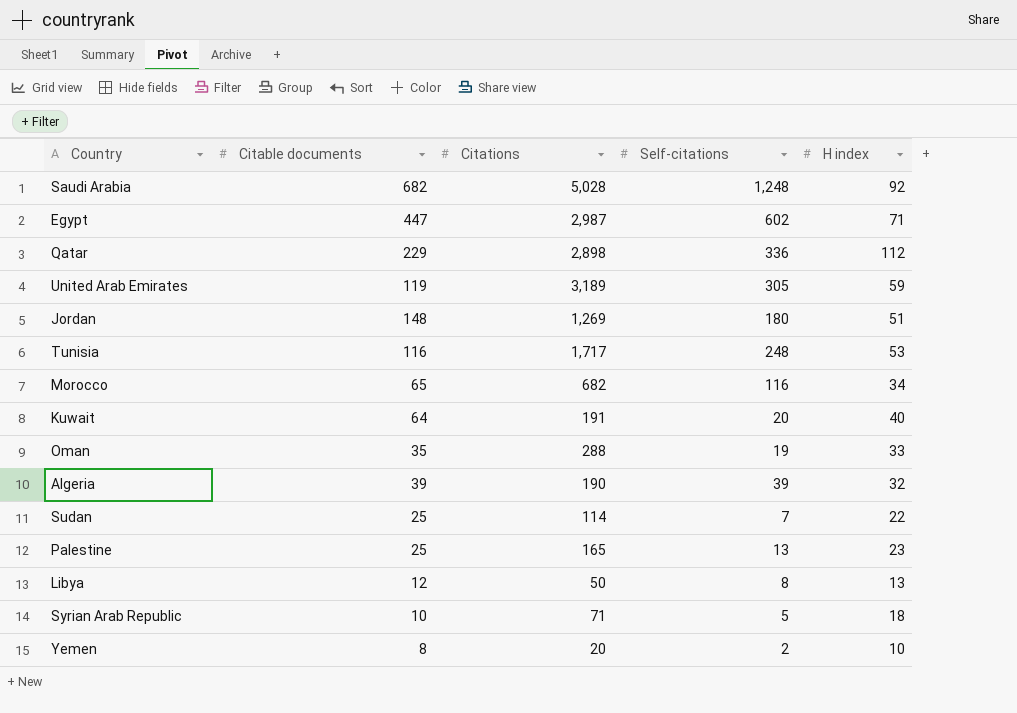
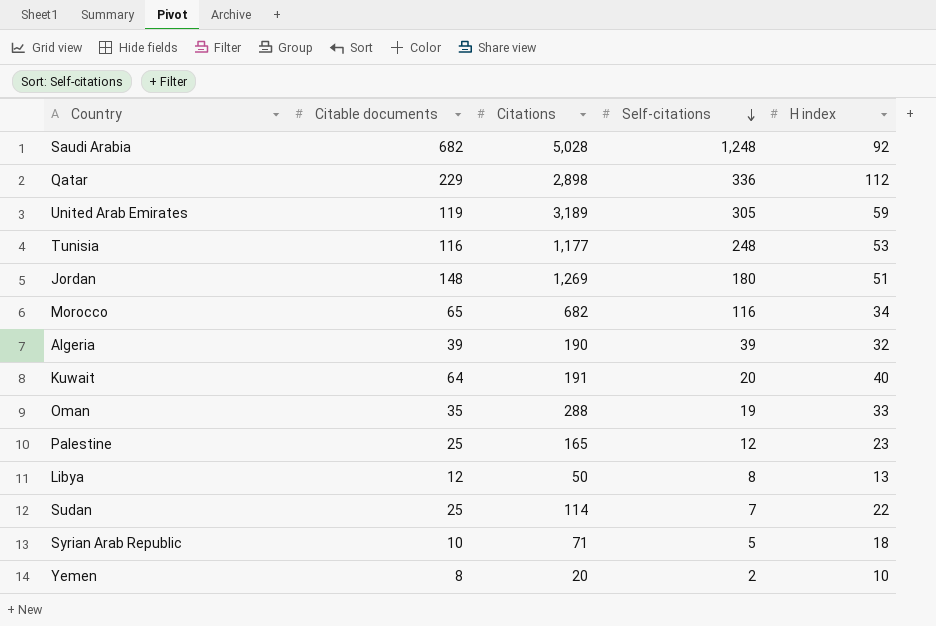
row order: none -> Self-citations descending
row Egypt: 447 | 2,987 | 602 | 71 -> none
Tunisia | Citations: 1,717 -> 1,177
Palestine | Self-citations: 13 -> 12

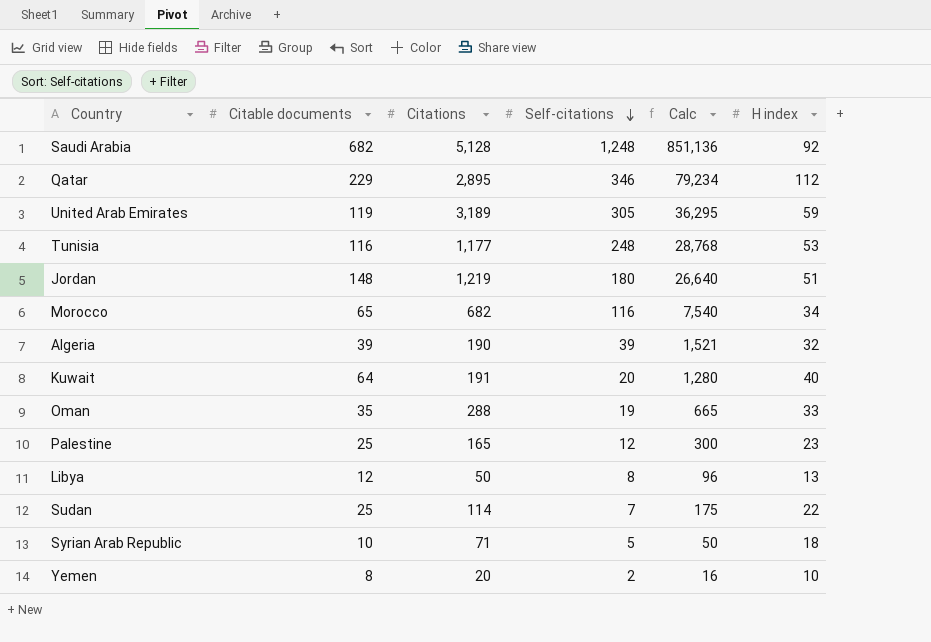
column Calc | formula: none -> [Citable documents] * [Self-citations]
Saudi Arabia | Citations: 5,028 -> 5,128
Qatar | Citations: 2,898 -> 2,895
Qatar | Self-citations: 336 -> 346
Jordan | Citations: 1,269 -> 1,219

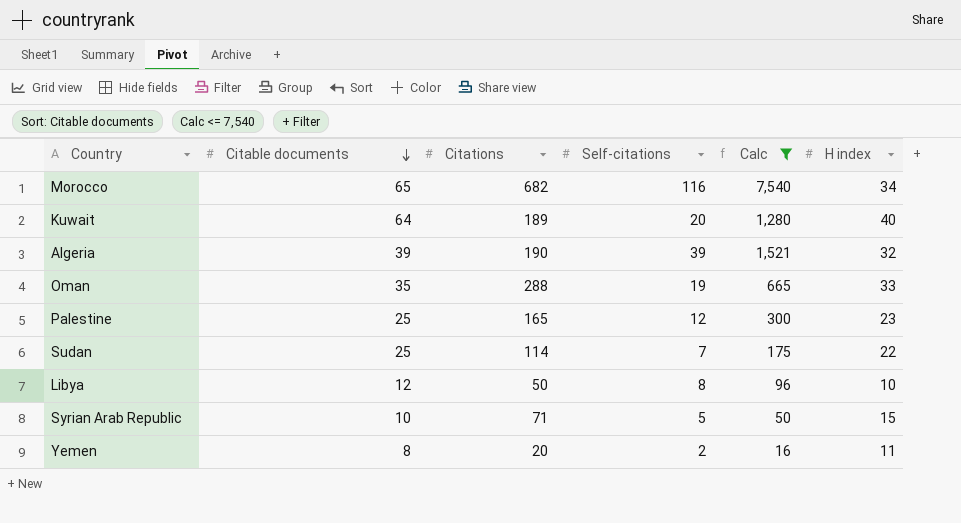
filter: none -> Calc <= 7,540
row order: Self-citations descending -> Citable documents descending
Kuwait | Citations: 191 -> 189
Libya | H index: 13 -> 10
Syrian Arab Republic | H index: 18 -> 15
Yemen | H index: 10 -> 11

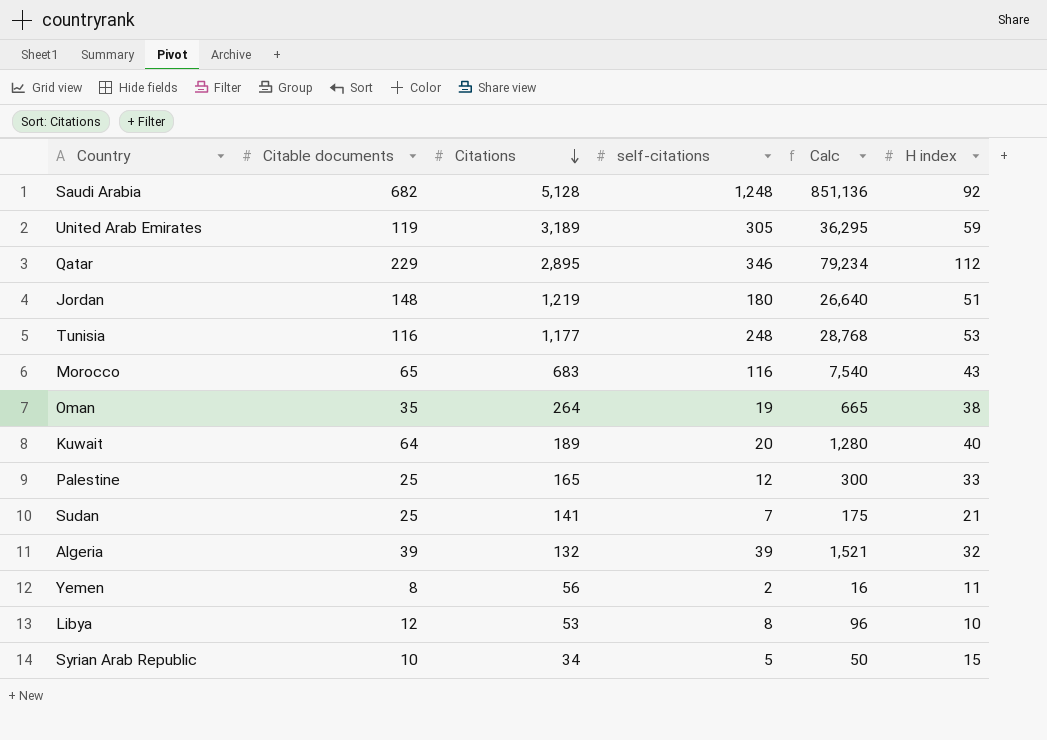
filter: Calc <= 7,540 -> none
row order: Citable documents descending -> Citations descending
column name: Self-citations -> self-citations
Morocco | Citations: 682 -> 683
Morocco | H index: 34 -> 43
Oman | Citations: 288 -> 264
Oman | H index: 33 -> 38
Palestine | H index: 23 -> 33
Sudan | Citations: 114 -> 141
Sudan | H index: 22 -> 21
Algeria | Citations: 190 -> 132
Yemen | Citations: 20 -> 56
Libya | Citations: 50 -> 53
Syrian Arab Republic | Citations: 71 -> 34

